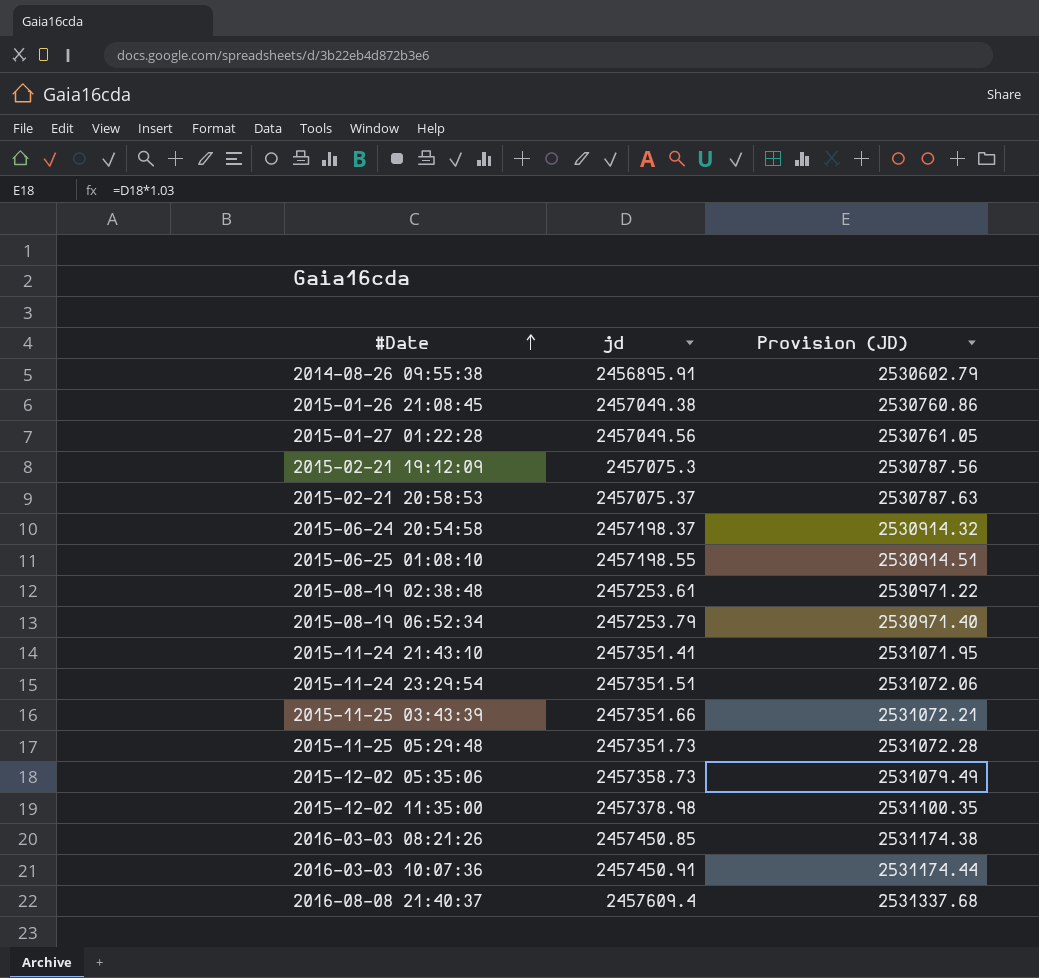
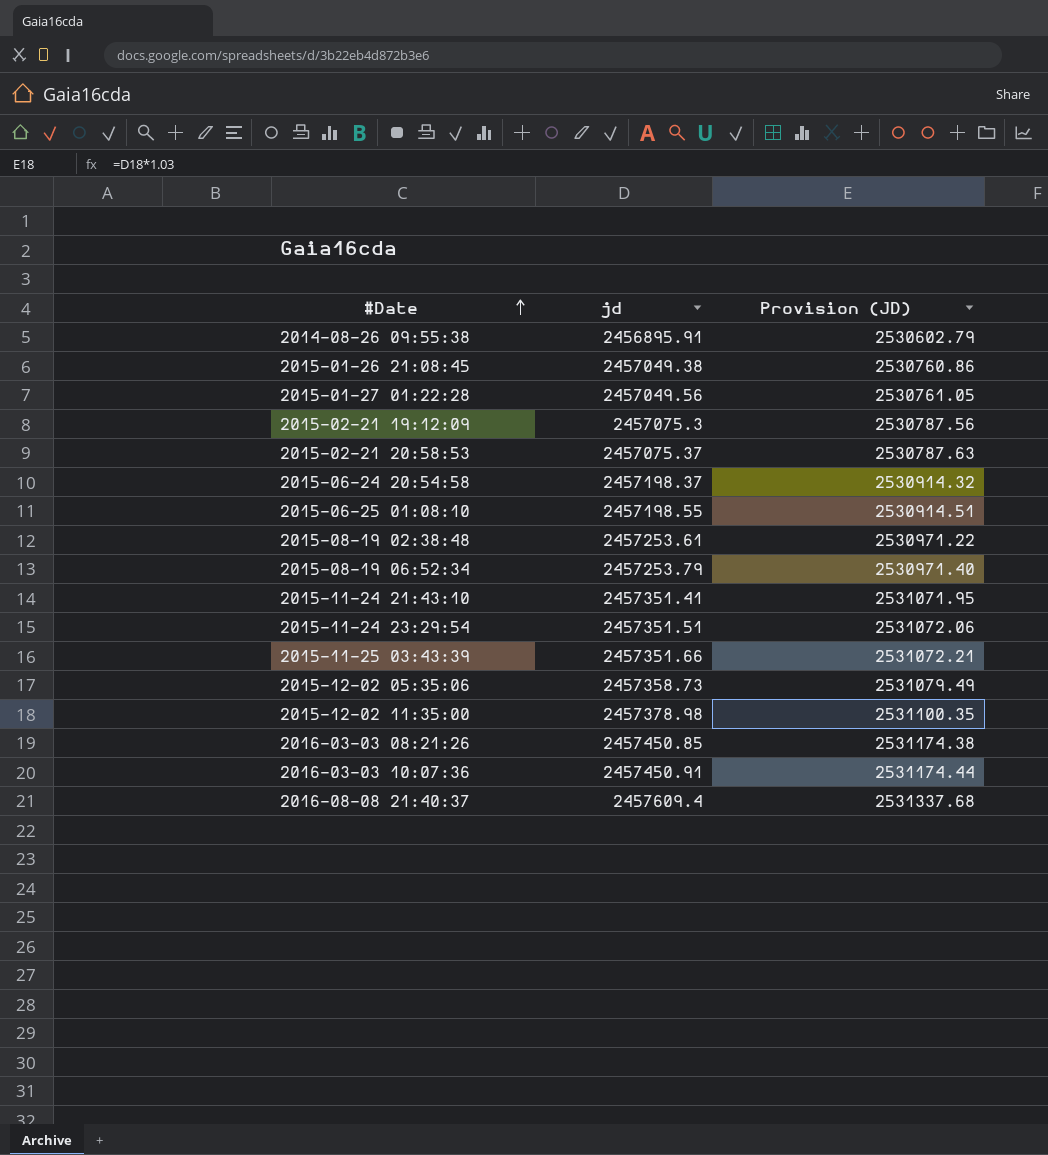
row 2015-11-25 05:29:48: 2457351.73 | 2531072.28 -> none

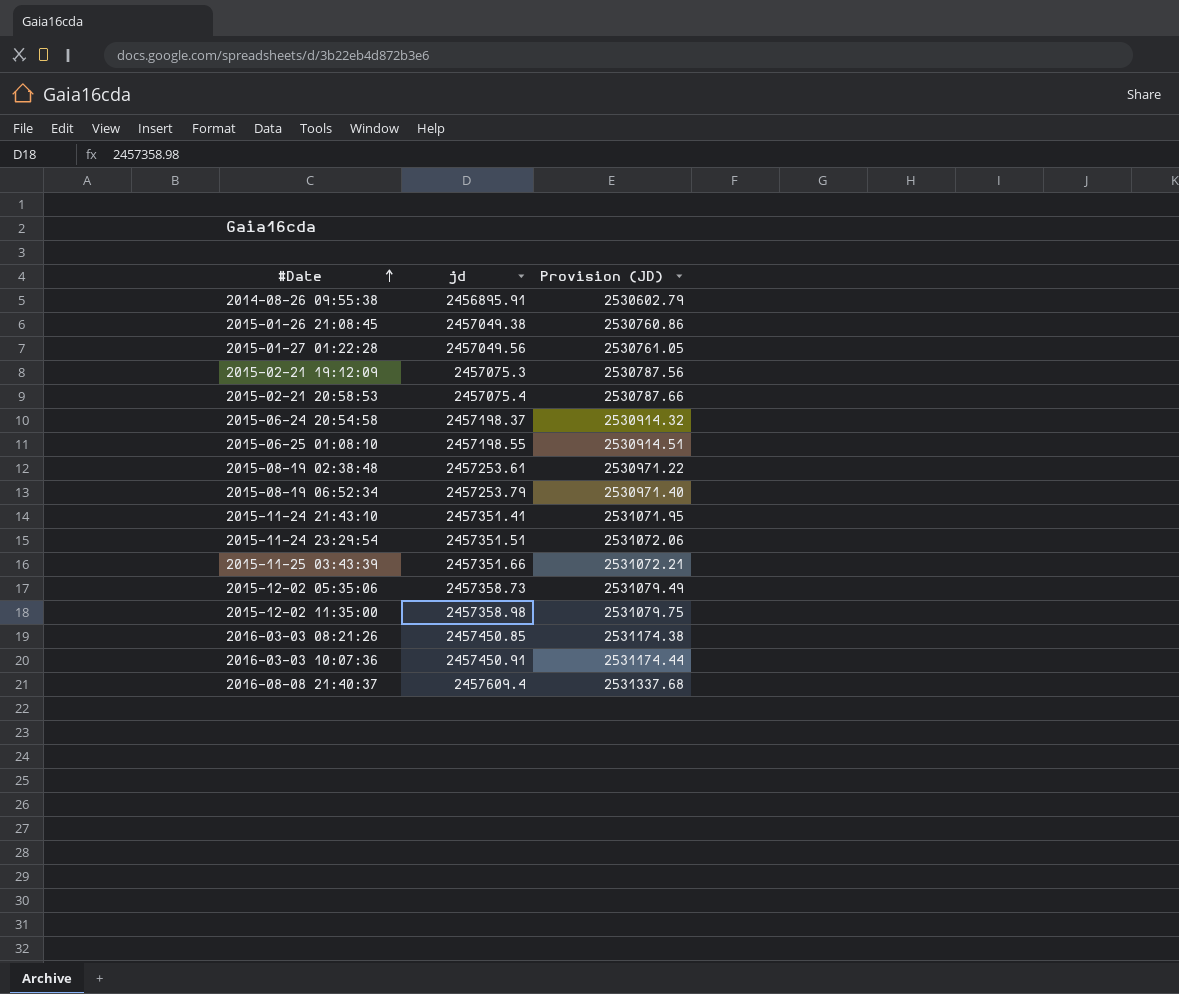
2015-02-21 20:58:53 | jd: 2457075.37 -> 2457075.4
2015-02-21 20:58:53 | Provision (JD): 2530787.63 -> 2530787.66
2015-12-02 11:35:00 | jd: 2457378.98 -> 2457358.98
2015-12-02 11:35:00 | Provision (JD): 2531100.35 -> 2531079.75

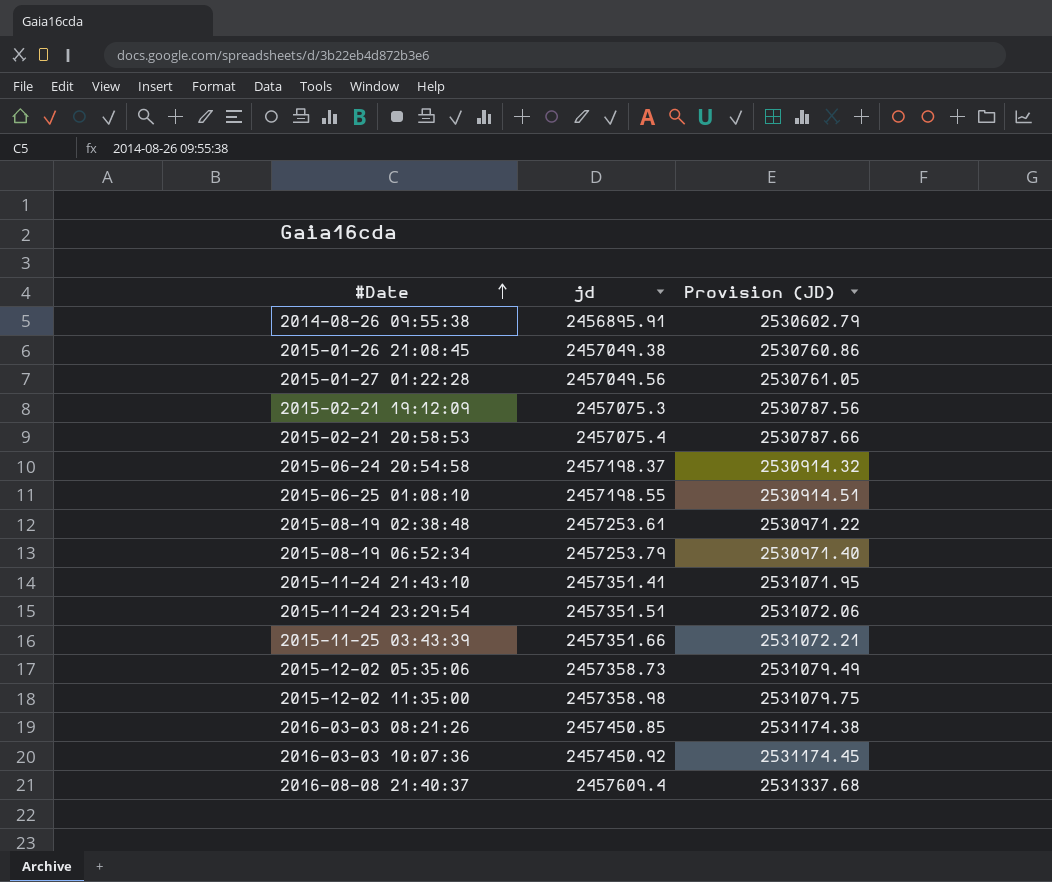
2016-03-03 10:07:36 | jd: 2457450.91 -> 2457450.92
2016-03-03 10:07:36 | Provision (JD): 2531174.44 -> 2531174.45

